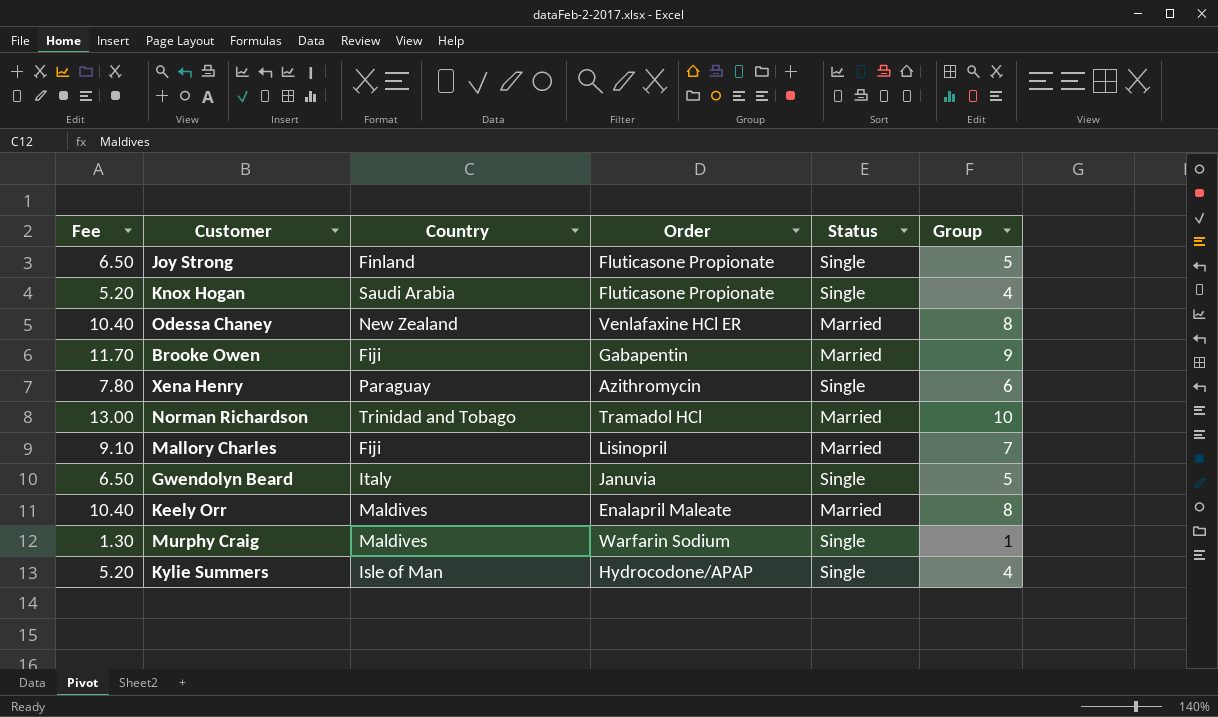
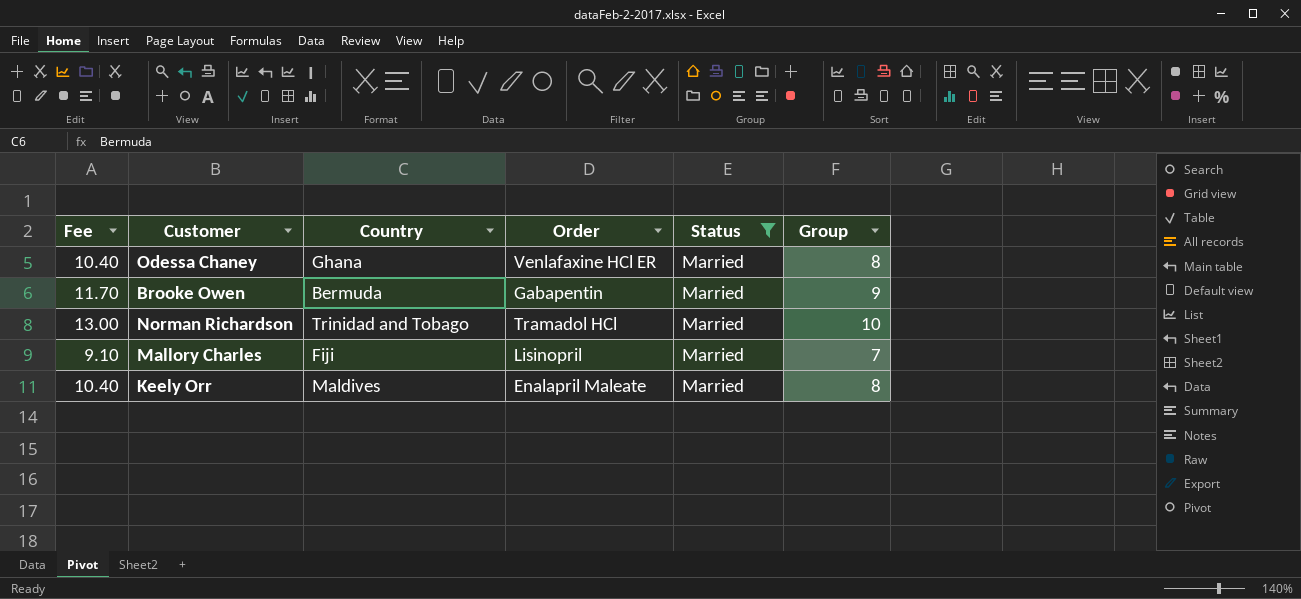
filter: none -> Status = Married
Odessa Chaney | Country: New Zealand -> Ghana
Brooke Owen | Country: Fiji -> Bermuda

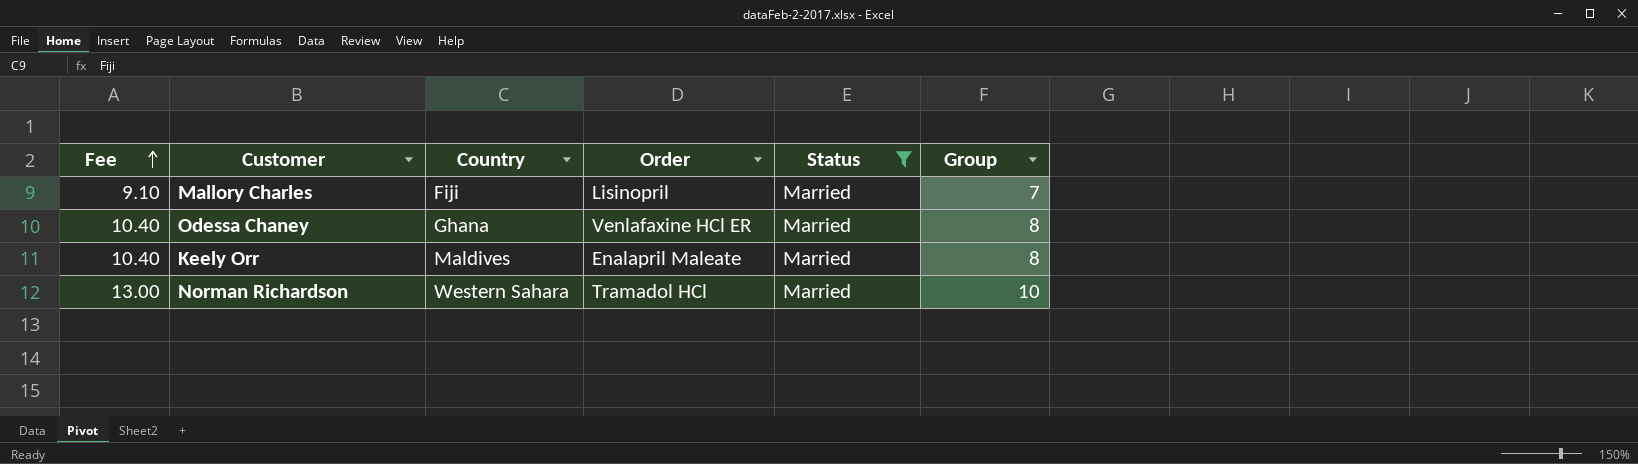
row order: none -> Fee ascending
row Brooke Owen: 11.70 | Bermuda | Gabapentin | Married | 9 -> none
Norman Richardson | Country: Trinidad and Tobago -> Western Sahara

